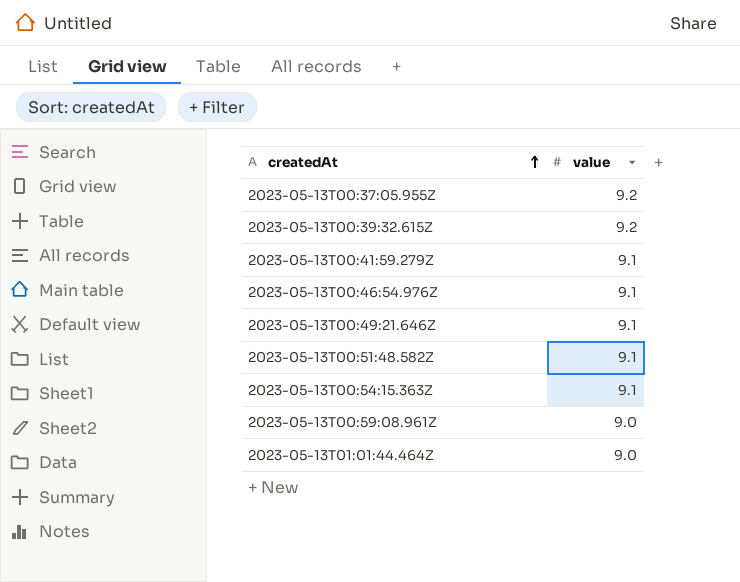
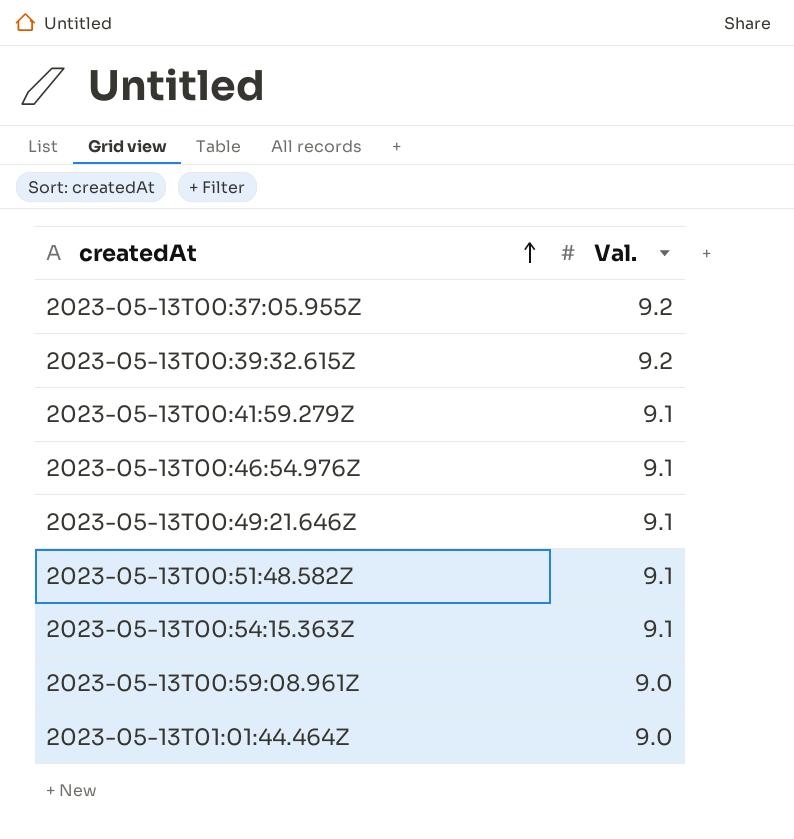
column name: value -> Val.

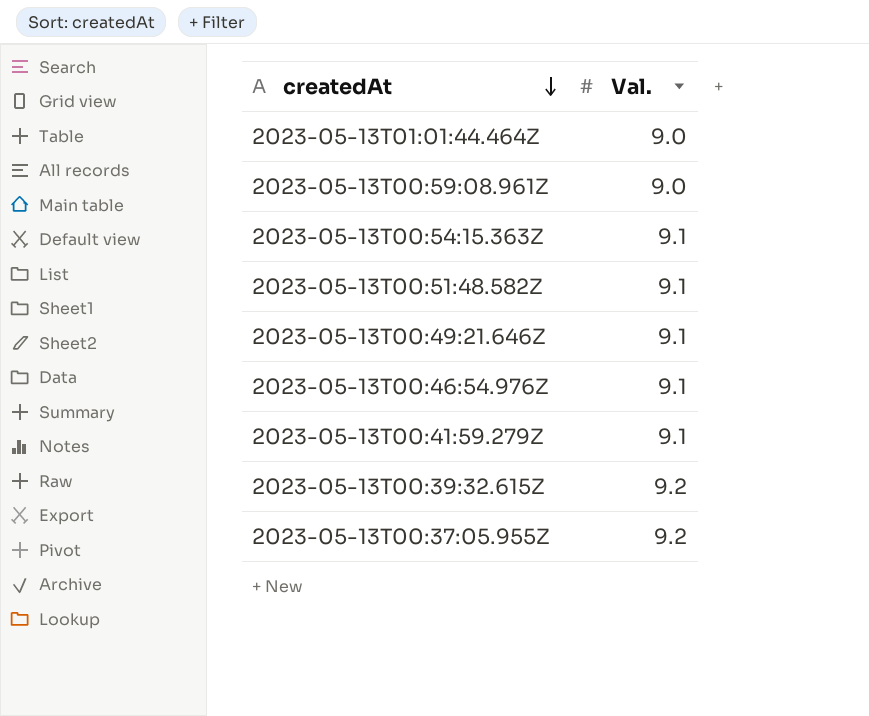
row order: createdAt ascending -> createdAt descending

